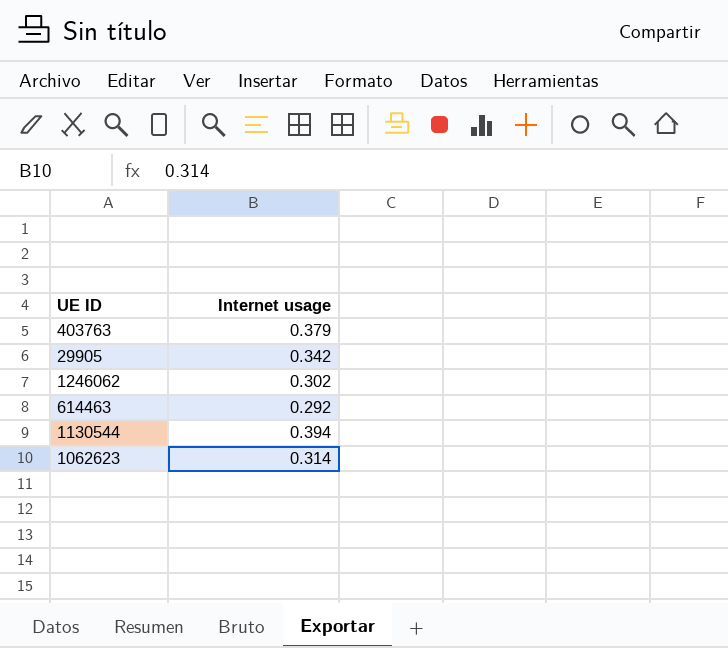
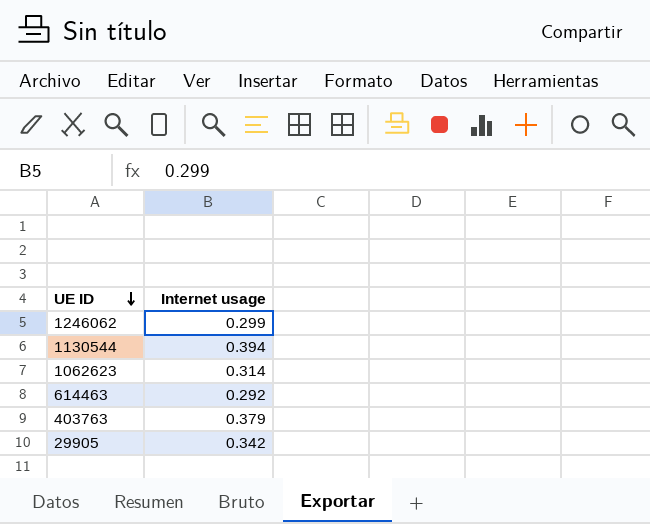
row order: none -> UE ID descending
1246062 | Internet usage: 0.302 -> 0.299

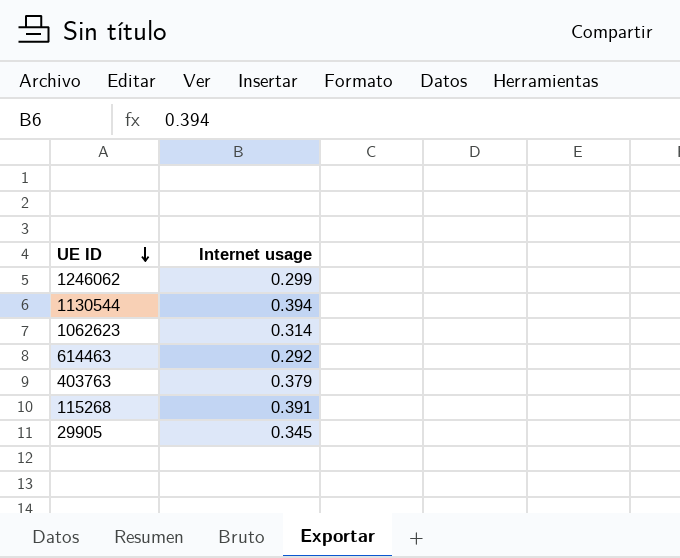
row 115268: none -> 0.391
29905 | Internet usage: 0.342 -> 0.345

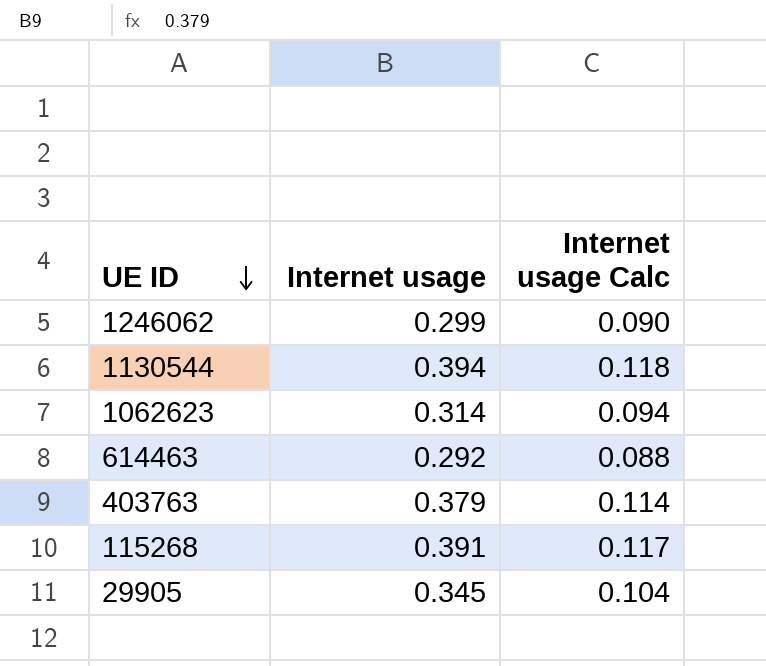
column Internet usage Calc | formula: none -> [Internet usage] * 0.3

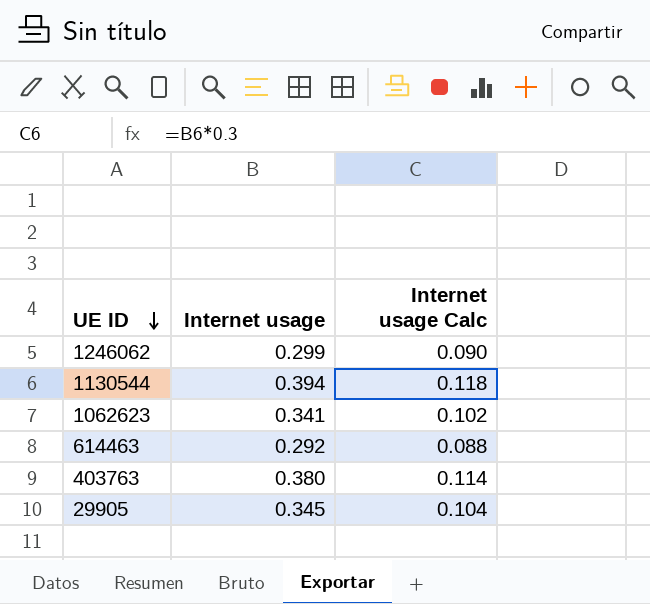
row 115268: 0.391 | 0.117 -> none
1062623 | Internet usage: 0.314 -> 0.341
1062623 | Internet usage Calc: 0.094 -> 0.102
403763 | Internet usage: 0.379 -> 0.380

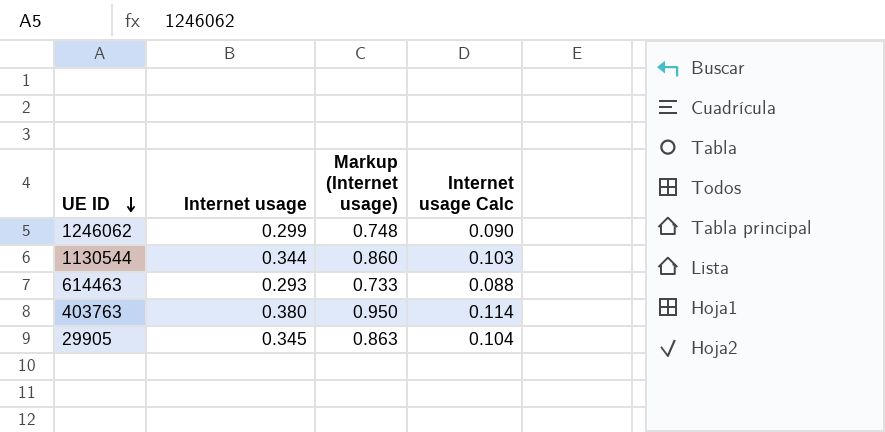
column Markup (Internet usage) | formula: none -> [Internet usage] * 2.5
row 1062623: 0.341 | 0.102 -> none
1130544 | Internet usage: 0.394 -> 0.344
1130544 | Internet usage Calc: 0.118 -> 0.103
614463 | Internet usage: 0.292 -> 0.293

